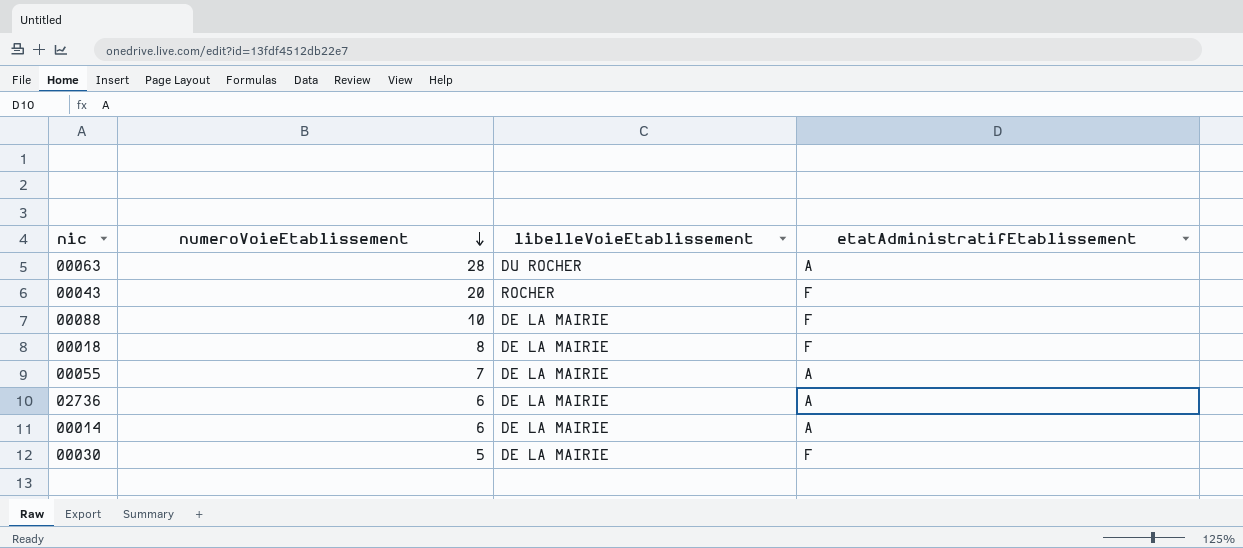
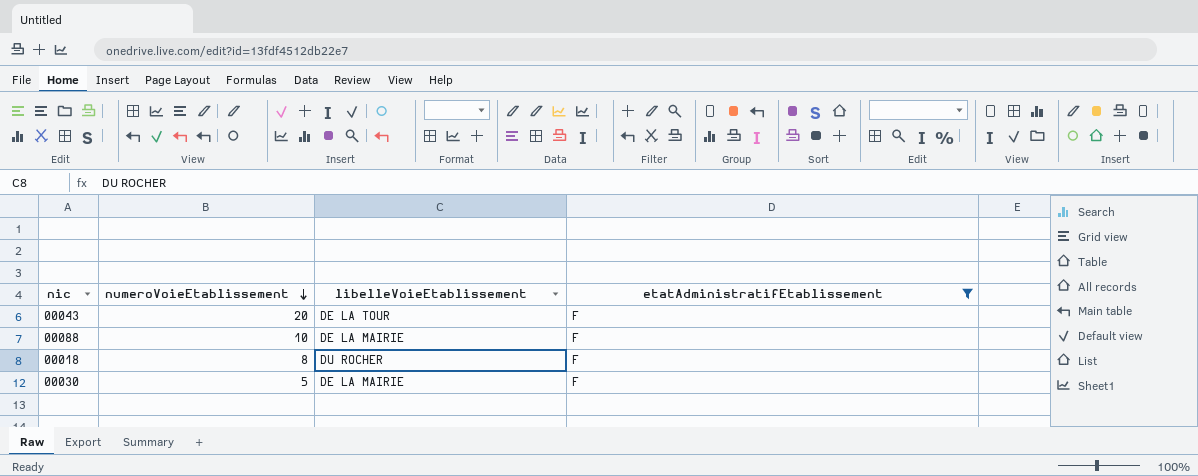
filter: none -> etatAdministratifEtablissement = F
00043 | libelleVoieEtablissement: ROCHER -> DE LA TOUR
00018 | libelleVoieEtablissement: DE LA MAIRIE -> DU ROCHER

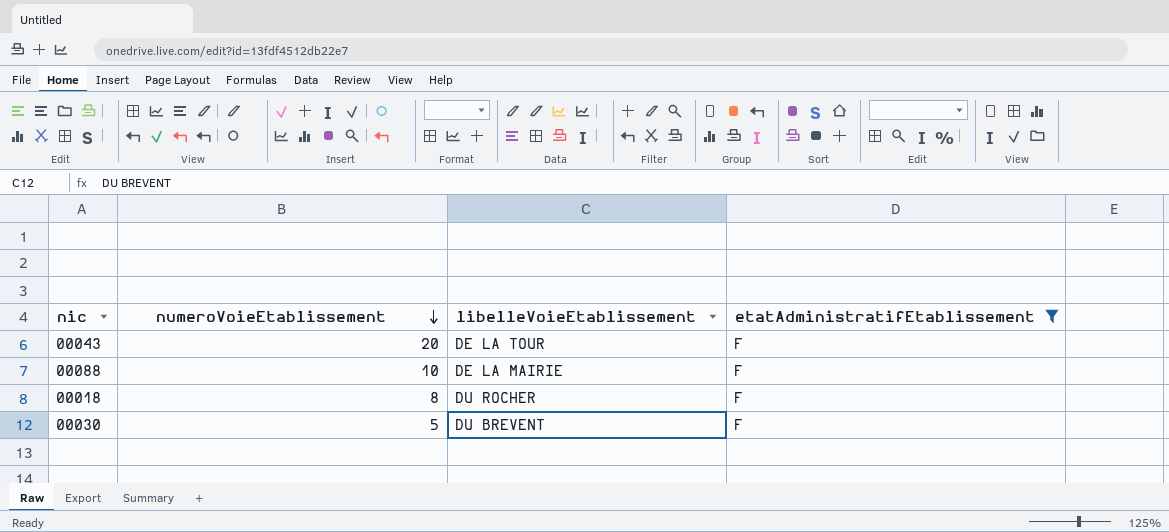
00030 | libelleVoieEtablissement: DE LA MAIRIE -> DU BREVENT

